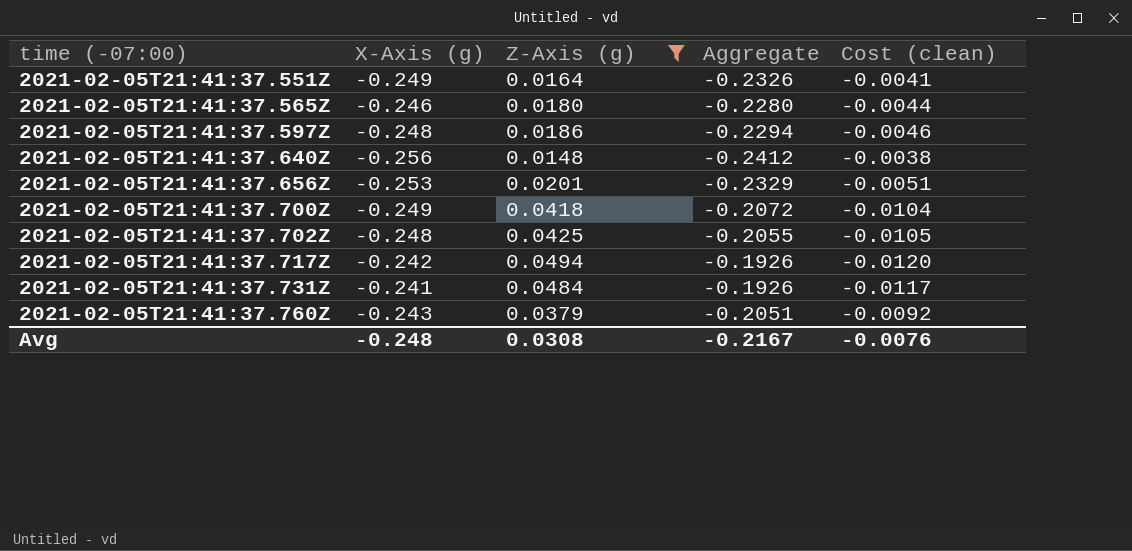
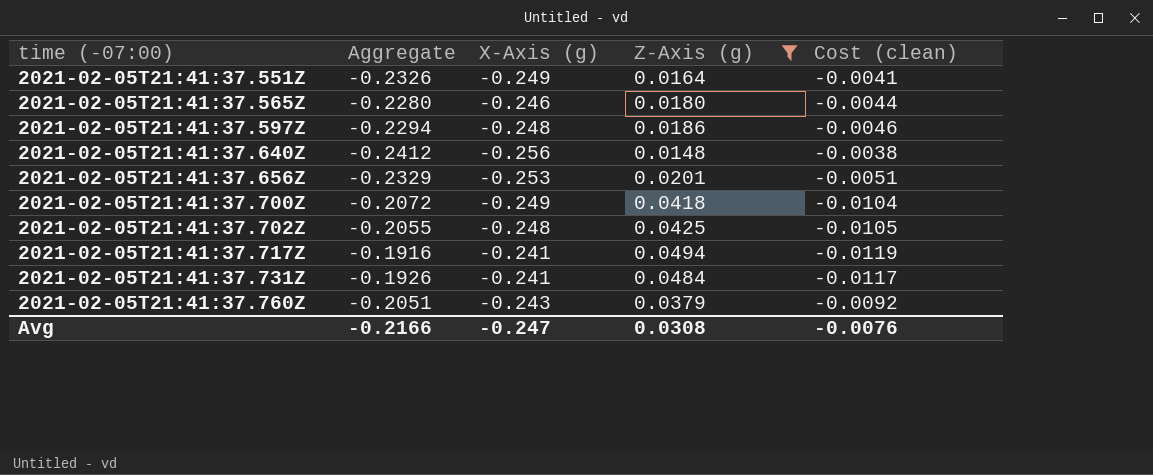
column Aggregate | position: 4 -> 2
2021-02-05T21:41:37.717Z | Aggregate: -0.1926 -> -0.1916
2021-02-05T21:41:37.717Z | X-Axis (g): -0.242 -> -0.241
2021-02-05T21:41:37.717Z | Cost (clean): -0.0120 -> -0.0119
Avg | Aggregate: -0.2167 -> -0.2166
Avg | X-Axis (g): -0.248 -> -0.247

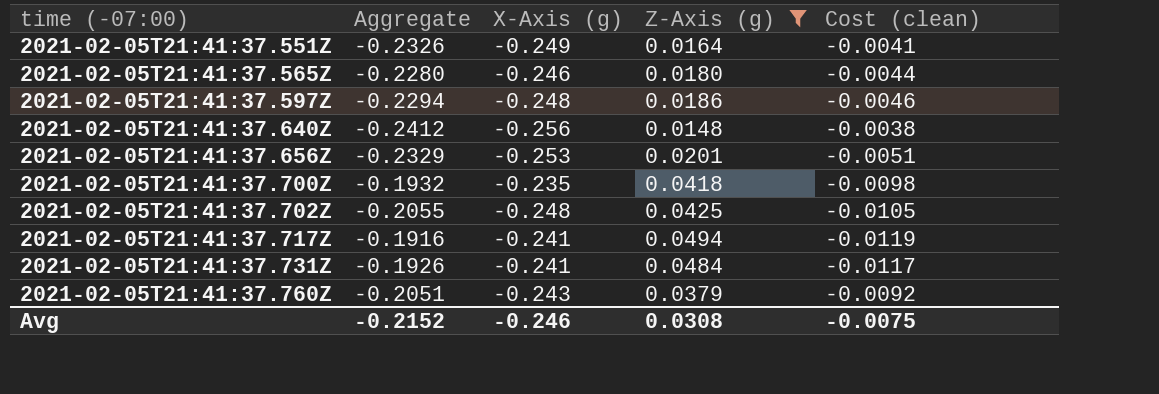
2021-02-05T21:41:37.700Z | Aggregate: -0.2072 -> -0.1932
2021-02-05T21:41:37.700Z | X-Axis (g): -0.249 -> -0.235
2021-02-05T21:41:37.700Z | Cost (clean): -0.0104 -> -0.0098
Avg | Aggregate: -0.2166 -> -0.2152
Avg | X-Axis (g): -0.247 -> -0.246
Avg | Cost (clean): -0.0076 -> -0.0075

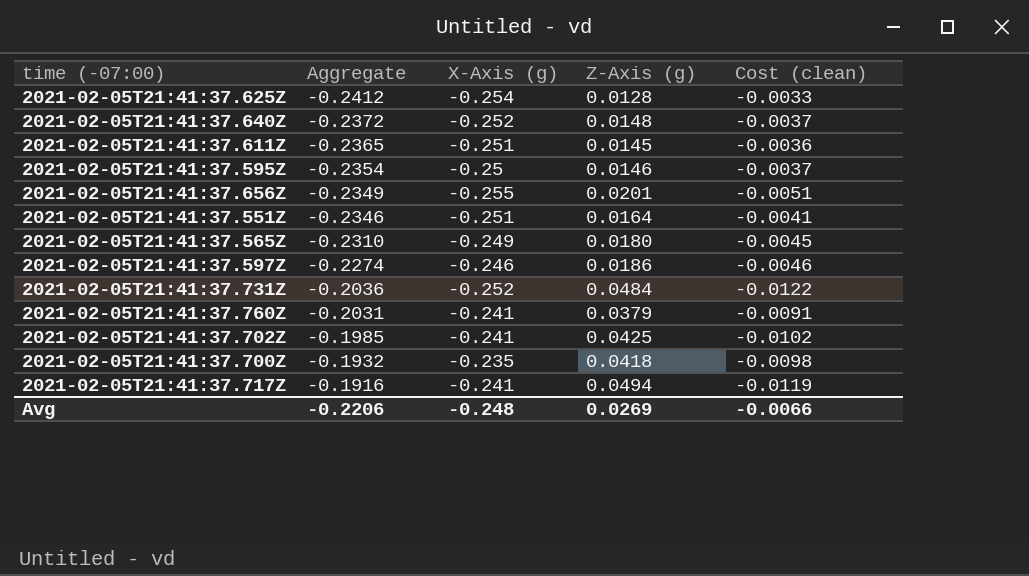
filter: Z-Axis (g) >= 0.0148 -> none
row order: time (-07:00) ascending -> Aggregate ascending
2021-02-05T21:41:37.640Z | Aggregate: -0.2412 -> -0.2372
2021-02-05T21:41:37.640Z | X-Axis (g): -0.256 -> -0.252
2021-02-05T21:41:37.640Z | Cost (clean): -0.0038 -> -0.0037
2021-02-05T21:41:37.656Z | Aggregate: -0.2329 -> -0.2349
2021-02-05T21:41:37.656Z | X-Axis (g): -0.253 -> -0.255
2021-02-05T21:41:37.551Z | Aggregate: -0.2326 -> -0.2346
2021-02-05T21:41:37.551Z | X-Axis (g): -0.249 -> -0.251
2021-02-05T21:41:37.565Z | Aggregate: -0.2280 -> -0.2310
2021-02-05T21:41:37.565Z | X-Axis (g): -0.246 -> -0.249
2021-02-05T21:41:37.565Z | Cost (clean): -0.0044 -> -0.0045
2021-02-05T21:41:37.597Z | Aggregate: -0.2294 -> -0.2274
2021-02-05T21:41:37.597Z | X-Axis (g): -0.248 -> -0.246
2021-02-05T21:41:37.731Z | Aggregate: -0.1926 -> -0.2036
2021-02-05T21:41:37.731Z | X-Axis (g): -0.241 -> -0.252
2021-02-05T21:41:37.731Z | Cost (clean): -0.0117 -> -0.0122
2021-02-05T21:41:37.760Z | Aggregate: -0.2051 -> -0.2031
2021-02-05T21:41:37.760Z | X-Axis (g): -0.243 -> -0.241
2021-02-05T21:41:37.760Z | Cost (clean): -0.0092 -> -0.0091
2021-02-05T21:41:37.702Z | Aggregate: -0.2055 -> -0.1985
2021-02-05T21:41:37.702Z | X-Axis (g): -0.248 -> -0.241
2021-02-05T21:41:37.702Z | Cost (clean): -0.0105 -> -0.0102
Avg | Aggregate: -0.2152 -> -0.2206
Avg | X-Axis (g): -0.246 -> -0.248
Avg | Z-Axis (g): 0.0308 -> 0.0269
Avg | Cost (clean): -0.0075 -> -0.0066

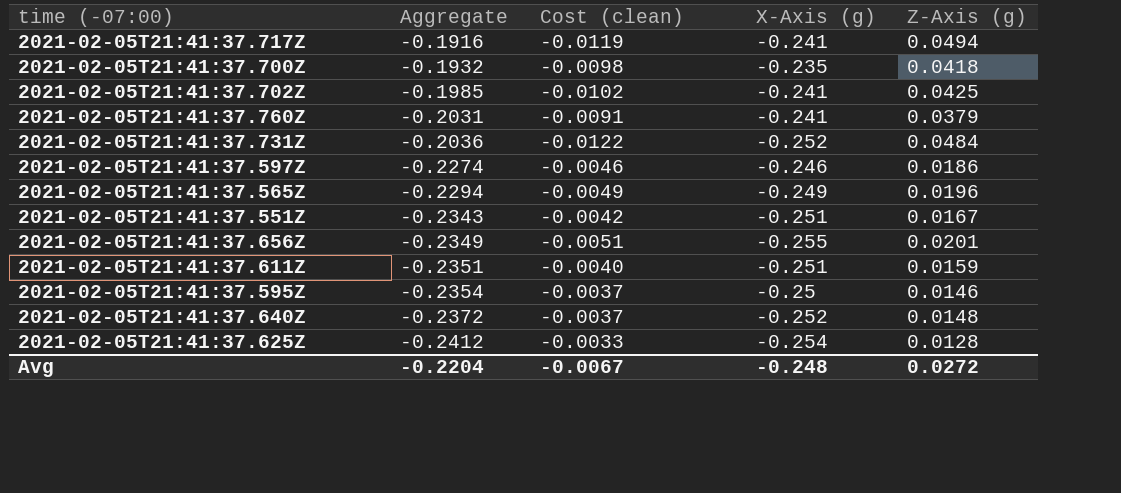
row order: Aggregate ascending -> Aggregate descending
column Cost (clean) | position: 5 -> 3
2021-02-05T21:41:37.565Z | Aggregate: -0.2310 -> -0.2294
2021-02-05T21:41:37.565Z | Cost (clean): -0.0045 -> -0.0049
2021-02-05T21:41:37.565Z | Z-Axis (g): 0.0180 -> 0.0196
2021-02-05T21:41:37.551Z | Aggregate: -0.2346 -> -0.2343
2021-02-05T21:41:37.551Z | Cost (clean): -0.0041 -> -0.0042
2021-02-05T21:41:37.551Z | Z-Axis (g): 0.0164 -> 0.0167
2021-02-05T21:41:37.611Z | Aggregate: -0.2365 -> -0.2351
2021-02-05T21:41:37.611Z | Cost (clean): -0.0036 -> -0.0040
2021-02-05T21:41:37.611Z | Z-Axis (g): 0.0145 -> 0.0159
Avg | Aggregate: -0.2206 -> -0.2204
Avg | Cost (clean): -0.0066 -> -0.0067
Avg | Z-Axis (g): 0.0269 -> 0.0272

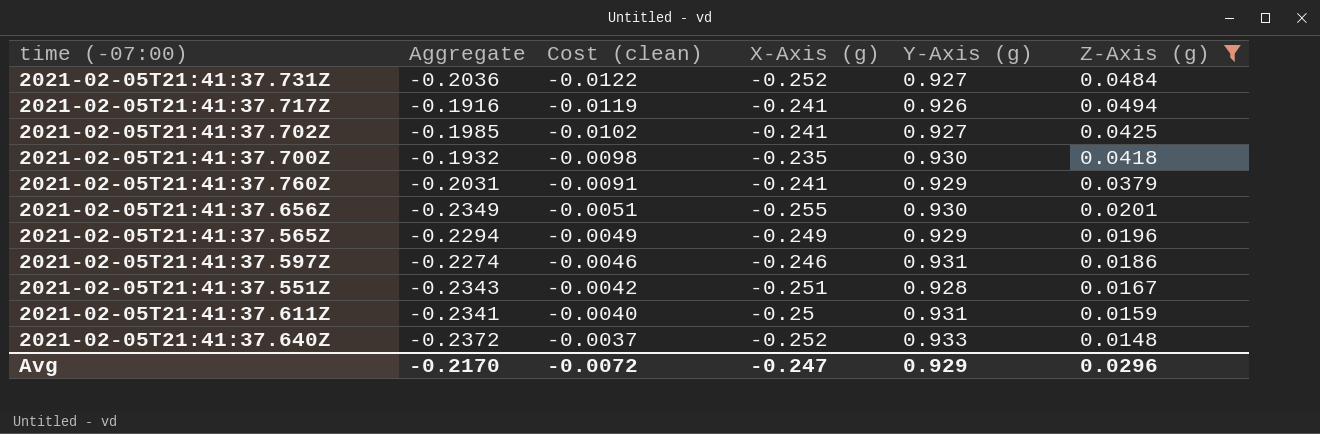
filter: none -> Z-Axis (g) >= 0.0148
row order: Aggregate descending -> Cost (clean) ascending
column Y-Axis (g) | position: none -> 5
2021-02-05T21:41:37.611Z | Aggregate: -0.2351 -> -0.2341
2021-02-05T21:41:37.611Z | X-Axis (g): -0.251 -> -0.25
Avg | Aggregate: -0.2204 -> -0.2170
Avg | Cost (clean): -0.0067 -> -0.0072
Avg | X-Axis (g): -0.248 -> -0.247
Avg | Z-Axis (g): 0.0272 -> 0.0296

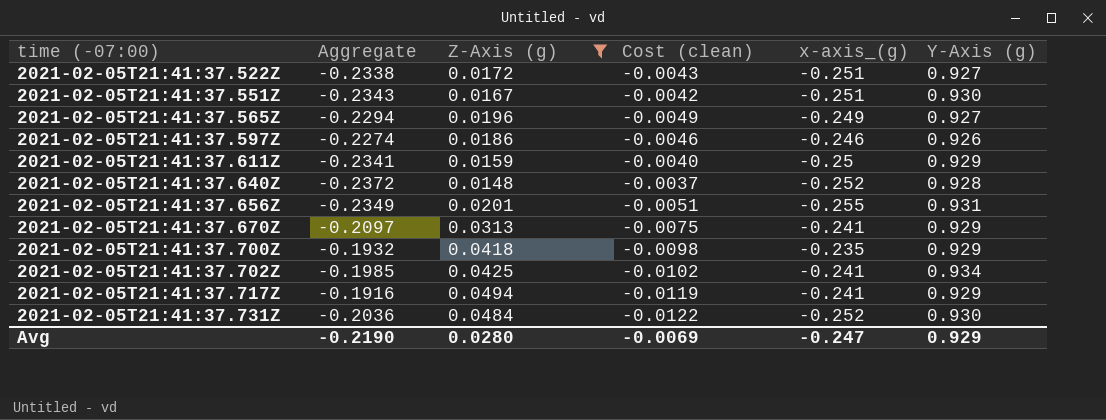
row order: Cost (clean) ascending -> time (-07:00) ascending
column Z-Axis (g) | position: 6 -> 3
column name: X-Axis (g) -> x-axis_(g)
row 2021-02-05T21:41:37.760Z: -0.2031 | -0.0091 | -0.241 | 0.929 | 0.0379 -> none
row 2021-02-05T21:41:37.522Z: none -> -0.2338 | 0.0172 | -0.0043 | -0.251 | 0.927
2021-02-05T21:41:37.551Z | Y-Axis (g): 0.928 -> 0.930
2021-02-05T21:41:37.565Z | Y-Axis (g): 0.929 -> 0.927
2021-02-05T21:41:37.597Z | Y-Axis (g): 0.931 -> 0.926
2021-02-05T21:41:37.611Z | Y-Axis (g): 0.931 -> 0.929
2021-02-05T21:41:37.640Z | Y-Axis (g): 0.933 -> 0.928
2021-02-05T21:41:37.656Z | Y-Axis (g): 0.930 -> 0.931
row 2021-02-05T21:41:37.670Z: none -> -0.2097 | 0.0313 | -0.0075 | -0.241 | 0.929
2021-02-05T21:41:37.700Z | Y-Axis (g): 0.930 -> 0.929
2021-02-05T21:41:37.702Z | Y-Axis (g): 0.927 -> 0.934
2021-02-05T21:41:37.717Z | Y-Axis (g): 0.926 -> 0.929
2021-02-05T21:41:37.731Z | Y-Axis (g): 0.927 -> 0.930
Avg | Aggregate: -0.2170 -> -0.2190
Avg | Z-Axis (g): 0.0296 -> 0.0280
Avg | Cost (clean): -0.0072 -> -0.0069

